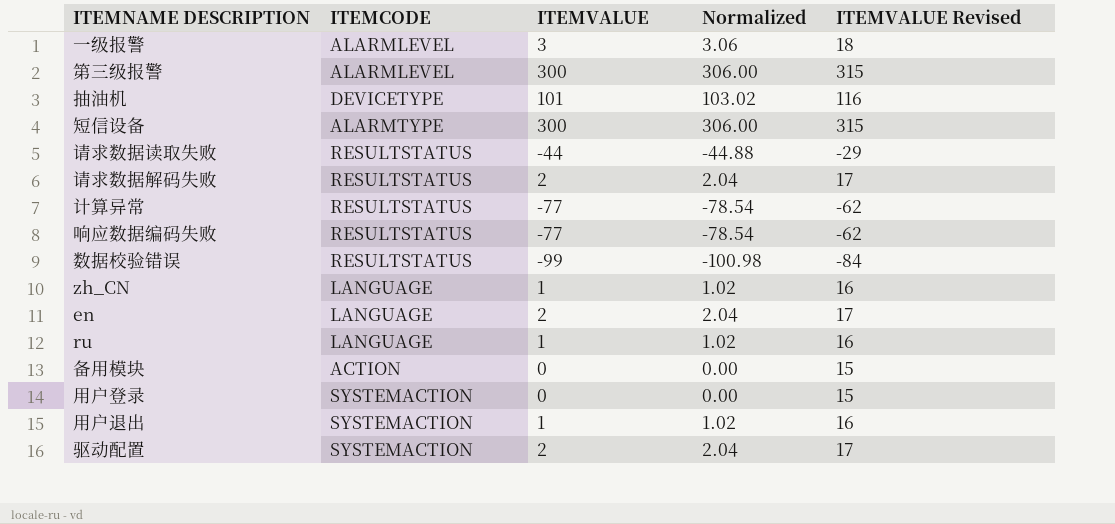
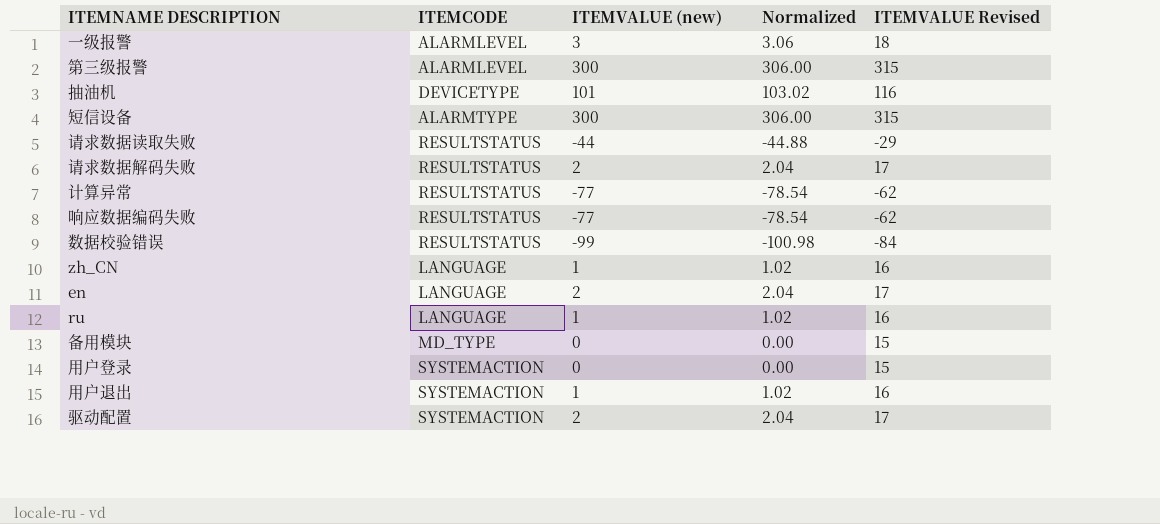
column name: ITEMVALUE -> ITEMVALUE (new)
备用模块 | ITEMCODE: ACTION -> MD_TYPE

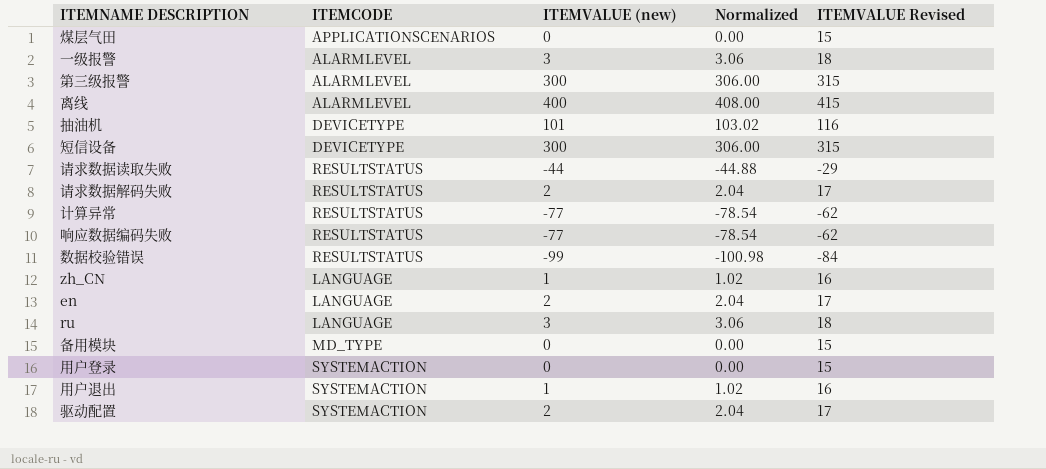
row 煤层气田: none -> APPLICATIONSCENARIOS | 0 | 0.00 | 15
row 离线: none -> ALARMLEVEL | 400 | 408.00 | 415
短信设备 | ITEMCODE: ALARMTYPE -> DEVICETYPE
ru | ITEMVALUE (new): 1 -> 3
ru | Normalized: 1.02 -> 3.06
ru | ITEMVALUE Revised: 16 -> 18

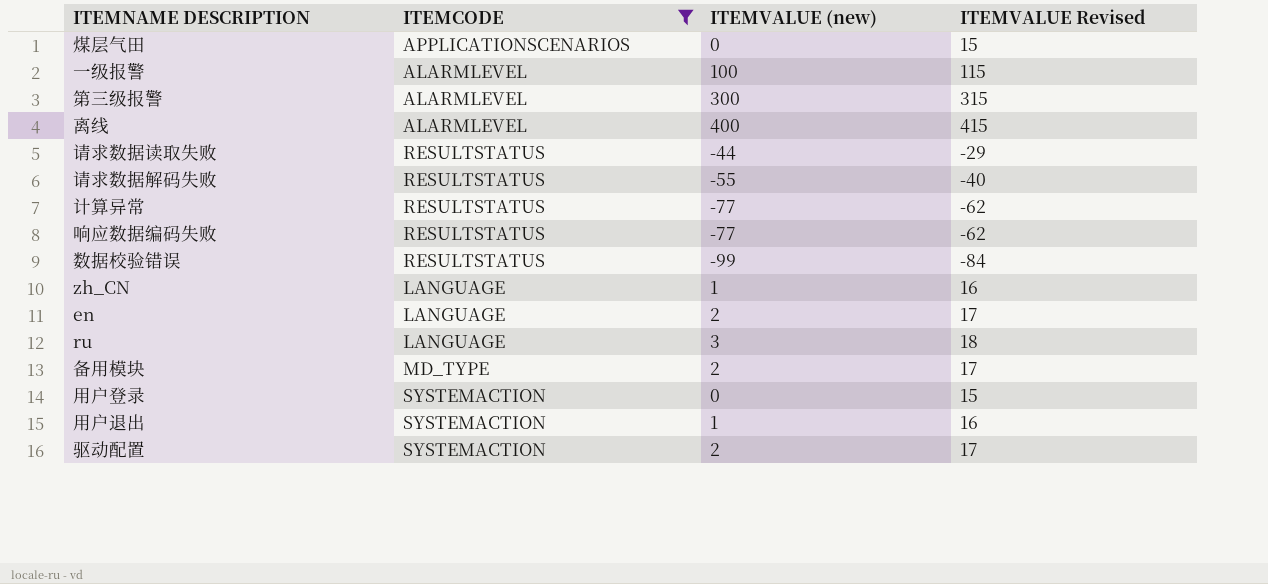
filter: none -> ITEMCODE != DEVICETYPE
column Normalized | formula: [ITEMVALUE (new)] * 1.02 -> none
一级报警 | ITEMVALUE (new): 3 -> 100
一级报警 | ITEMVALUE Revised: 18 -> 115
请求数据解码失败 | ITEMVALUE (new): 2 -> -55
请求数据解码失败 | ITEMVALUE Revised: 17 -> -40
备用模块 | ITEMVALUE (new): 0 -> 2
备用模块 | ITEMVALUE Revised: 15 -> 17

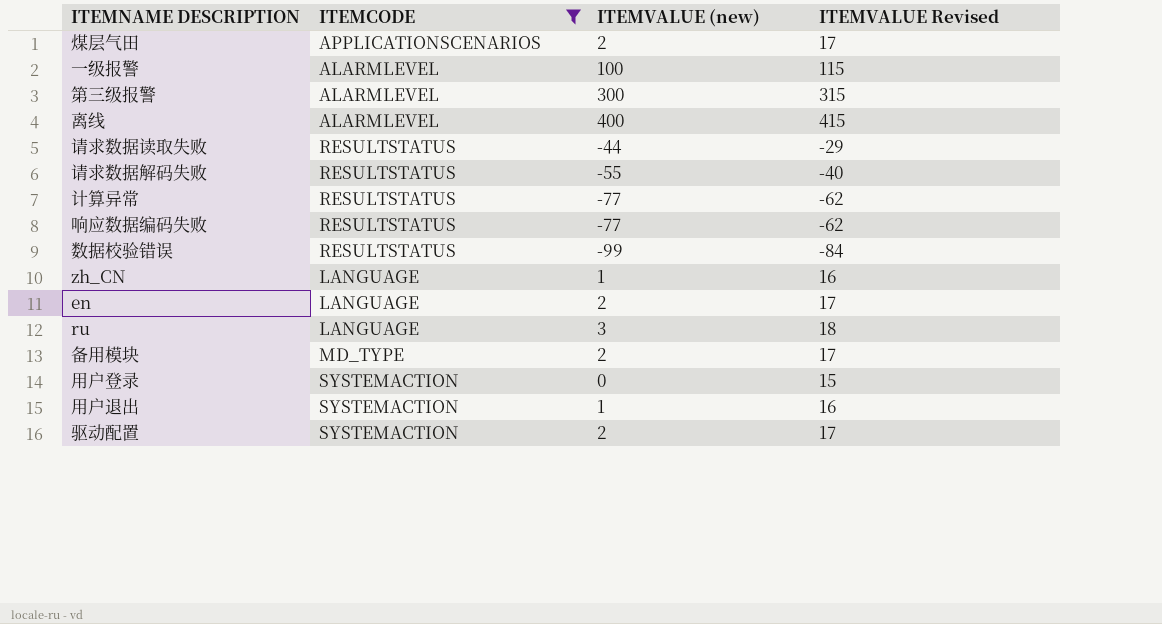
煤层气田 | ITEMVALUE (new): 0 -> 2
煤层气田 | ITEMVALUE Revised: 15 -> 17

